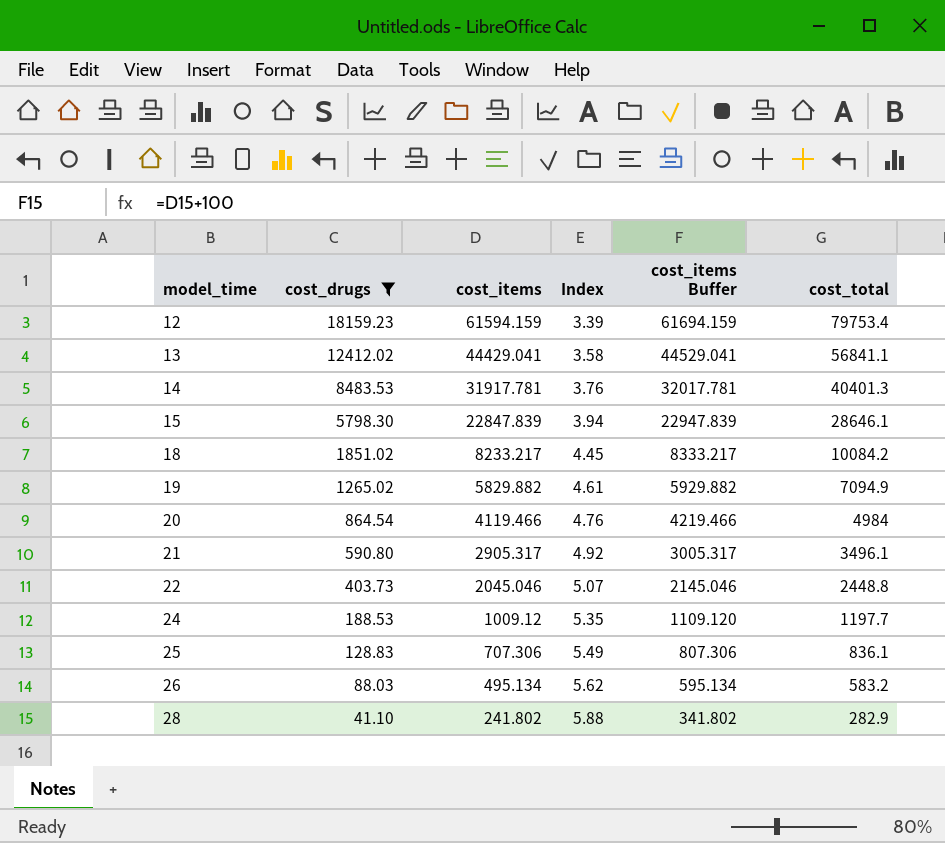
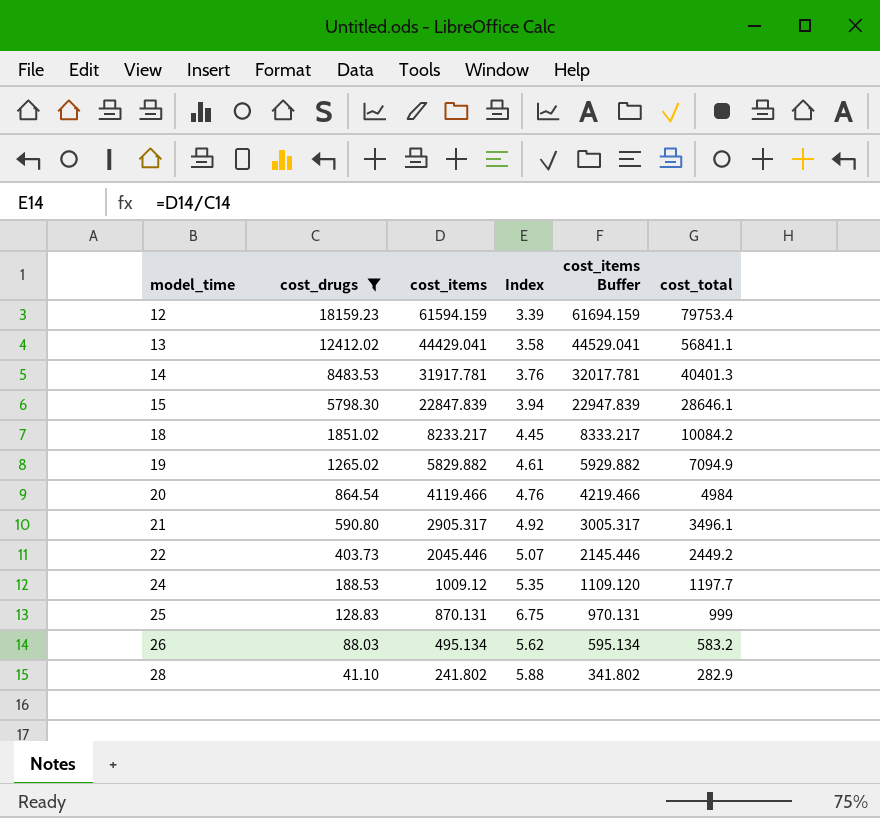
22 | cost_items: 2045.046 -> 2045.446
22 | cost_items Buffer: 2145.046 -> 2145.446
22 | cost_total: 2448.8 -> 2449.2
25 | cost_items: 707.306 -> 870.131
25 | Index: 5.49 -> 6.75
25 | cost_items Buffer: 807.306 -> 970.131
25 | cost_total: 836.1 -> 999

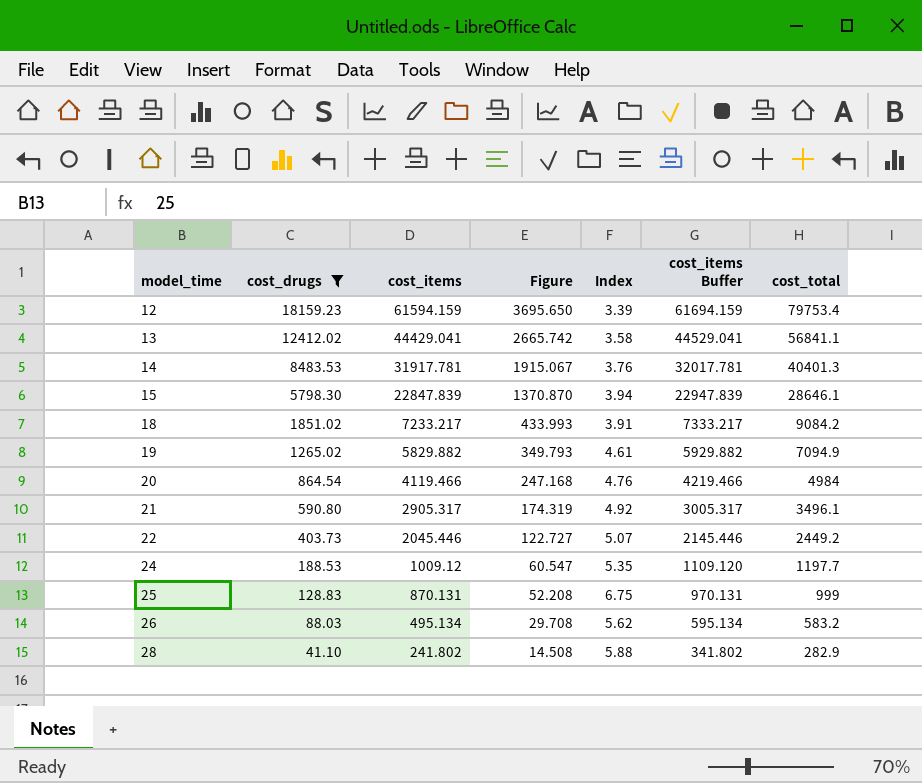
column Figure | formula: none -> [cost_items] * 0.06
18 | cost_items: 8233.217 -> 7233.217
18 | Index: 4.45 -> 3.91
18 | cost_items Buffer: 8333.217 -> 7333.217
18 | cost_total: 10084.2 -> 9084.2

